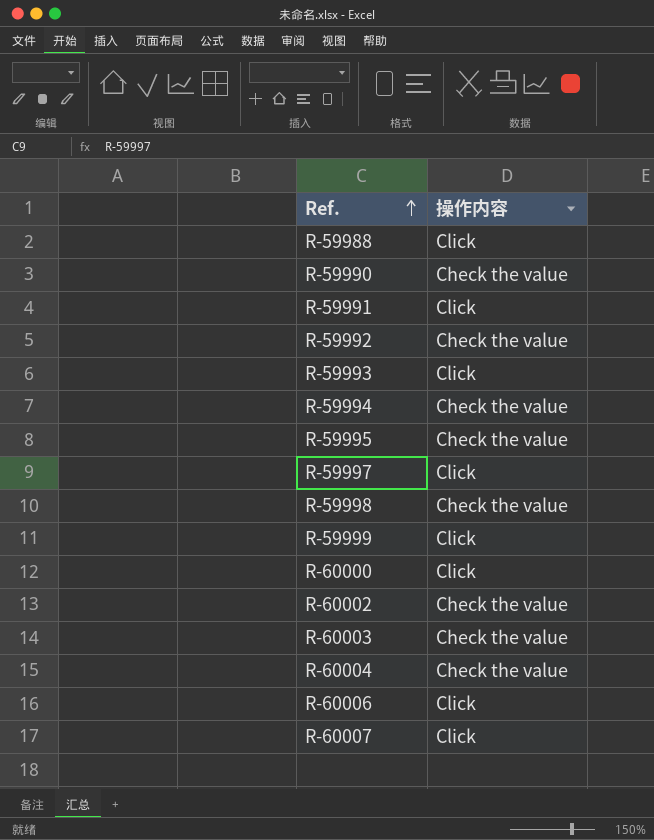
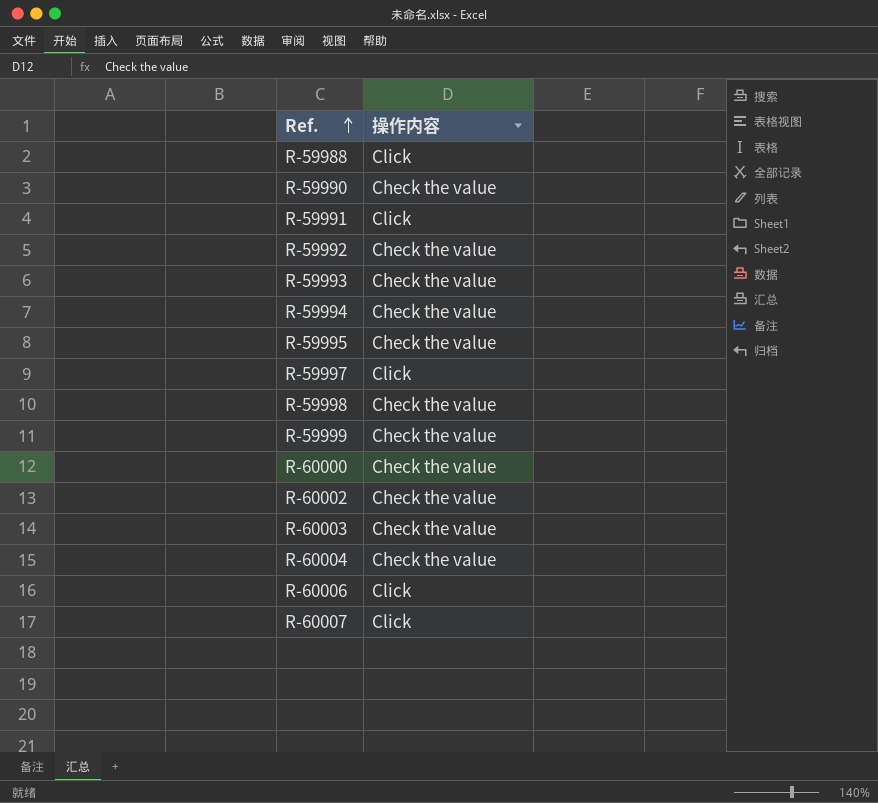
R-59993 | 操作内容: Click -> Check the value
R-59999 | 操作内容: Click -> Check the value
R-60000 | 操作内容: Click -> Check the value

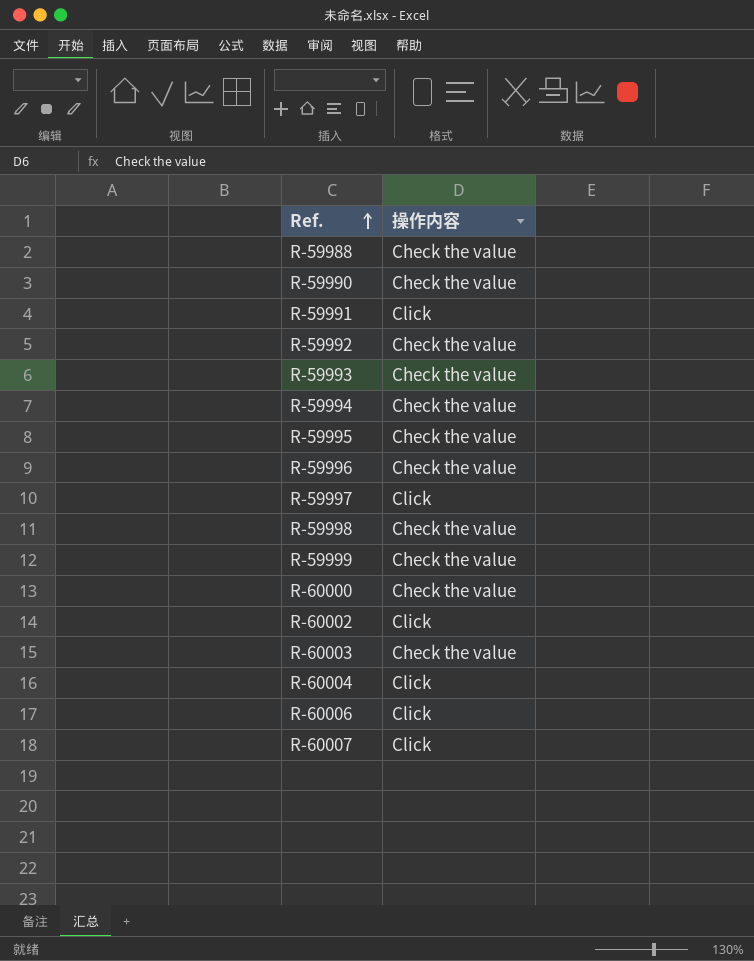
R-59988 | 操作内容: Click -> Check the value
row R-59996: none -> Check the value
R-60002 | 操作内容: Check the value -> Click
R-60004 | 操作内容: Check the value -> Click

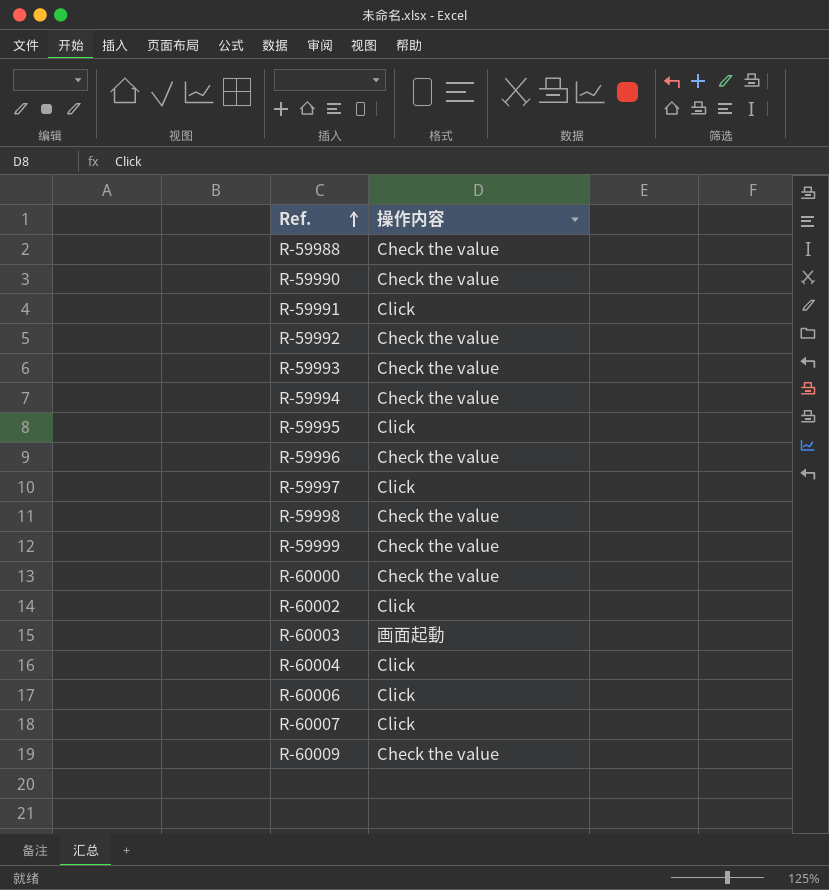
R-59995 | 操作内容: Check the value -> Click
R-60003 | 操作内容: Check the value -> 画面起動
row R-60009: none -> Check the value

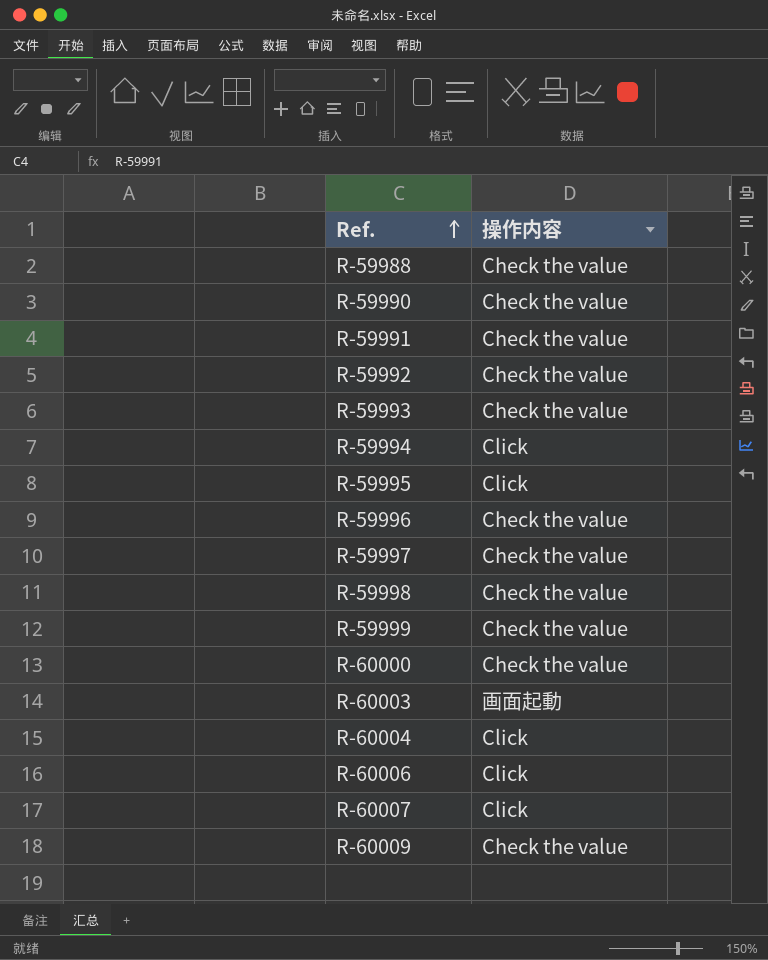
row R-60002: Click -> none
R-59991 | 操作内容: Click -> Check the value
R-59994 | 操作内容: Check the value -> Click
R-59997 | 操作内容: Click -> Check the value

